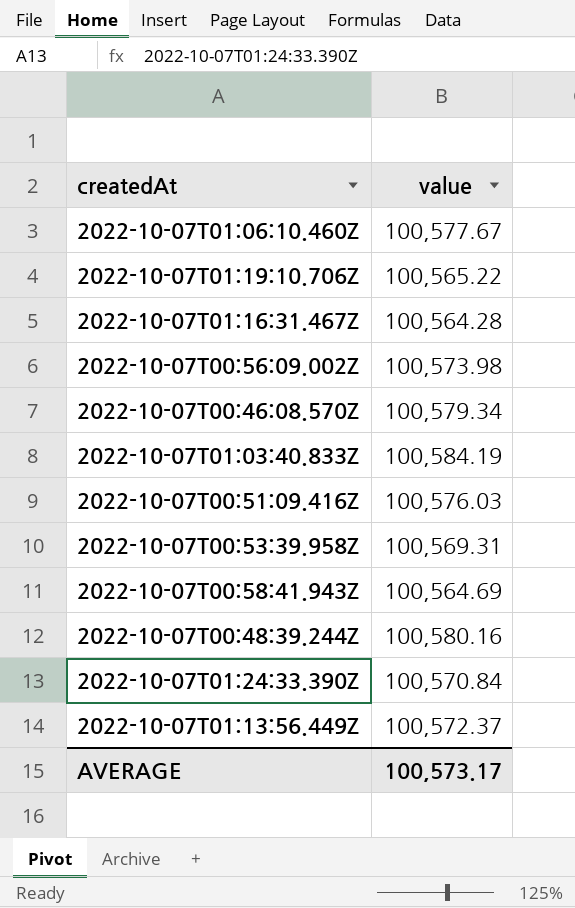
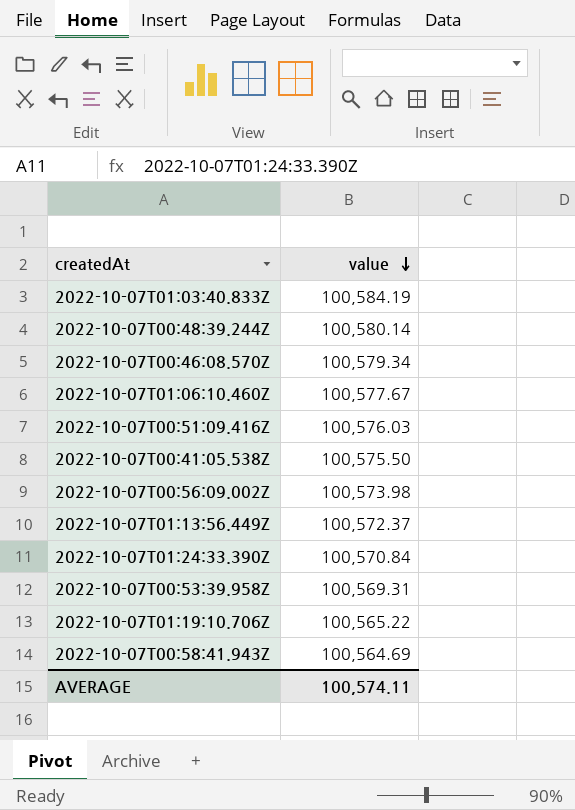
row order: none -> value descending
row 2022-10-07T01:16:31.467Z: 100,564.28 -> none
2022-10-07T00:48:39.244Z | value: 100,580.16 -> 100,580.14
row 2022-10-07T00:41:05.538Z: none -> 100,575.50
AVERAGE | value: 100,573.17 -> 100,574.11

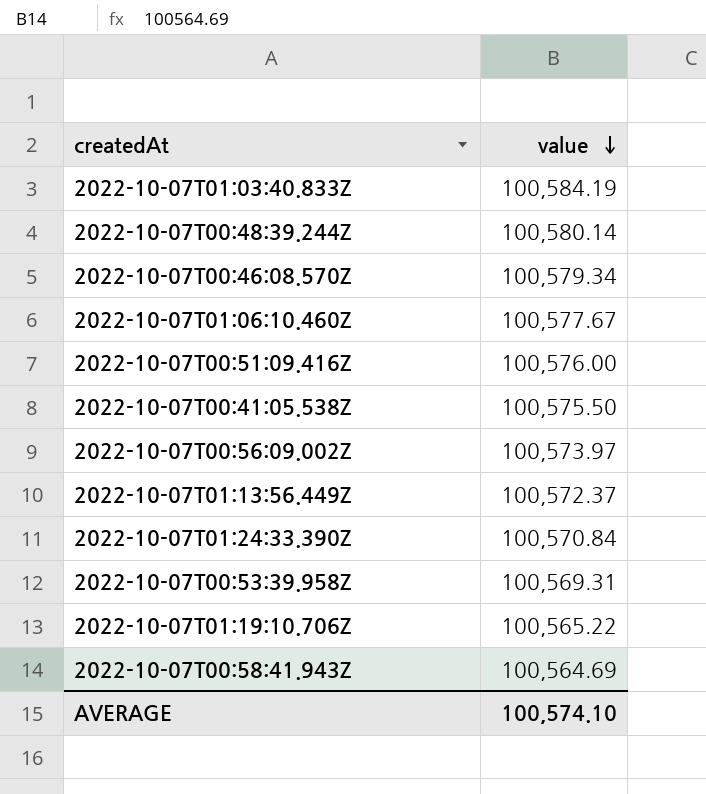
2022-10-07T00:51:09.416Z | value: 100,576.03 -> 100,576.00
2022-10-07T00:56:09.002Z | value: 100,573.98 -> 100,573.97
AVERAGE | value: 100,574.11 -> 100,574.10

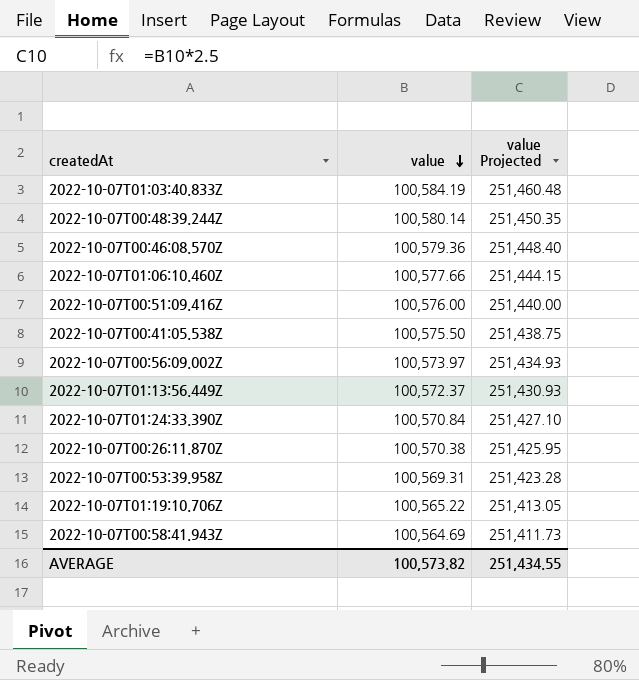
column value Projected | formula: none -> [value] * 2.5
2022-10-07T00:46:08.570Z | value: 100,579.34 -> 100,579.36
2022-10-07T01:06:10.460Z | value: 100,577.67 -> 100,577.66
row 2022-10-07T00:26:11.870Z: none -> 100,570.38 | 251,425.95
AVERAGE | value: 100,574.10 -> 100,573.82

